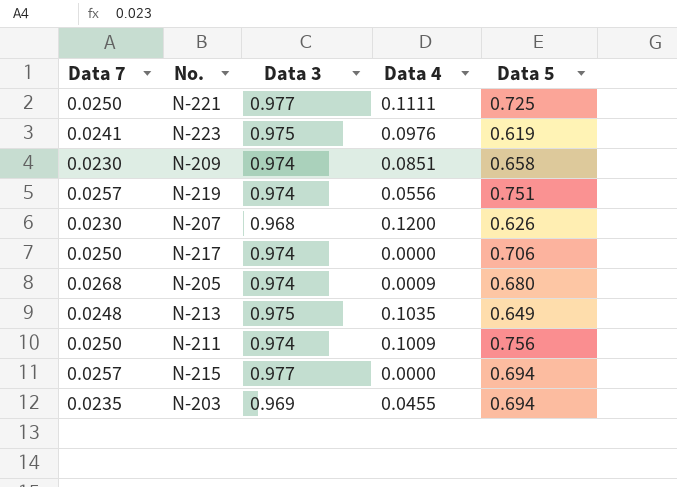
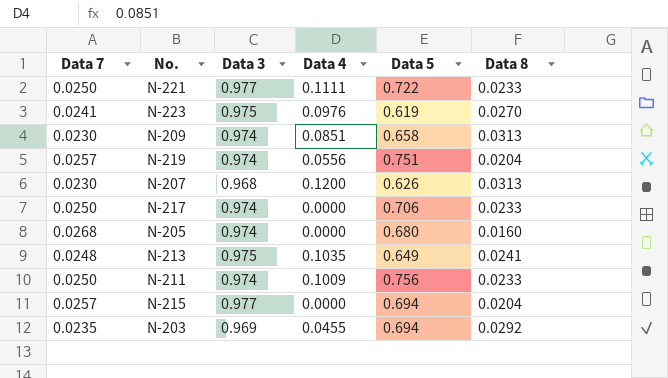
column Data 8 | position: none -> 6
N-221 | Data 5: 0.725 -> 0.722
N-205 | Data 4: 0.0009 -> 0.0000

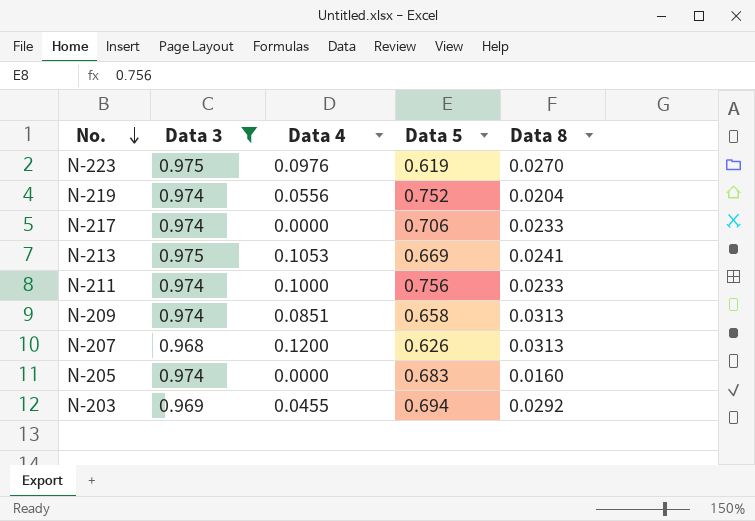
filter: none -> Data 3 != 0.977
row order: none -> No. descending
column Data 7 | position: 1 -> none
N-219 | Data 5: 0.751 -> 0.752
N-213 | Data 4: 0.1035 -> 0.1053
N-213 | Data 5: 0.649 -> 0.669
N-211 | Data 4: 0.1009 -> 0.1000
N-205 | Data 5: 0.680 -> 0.683

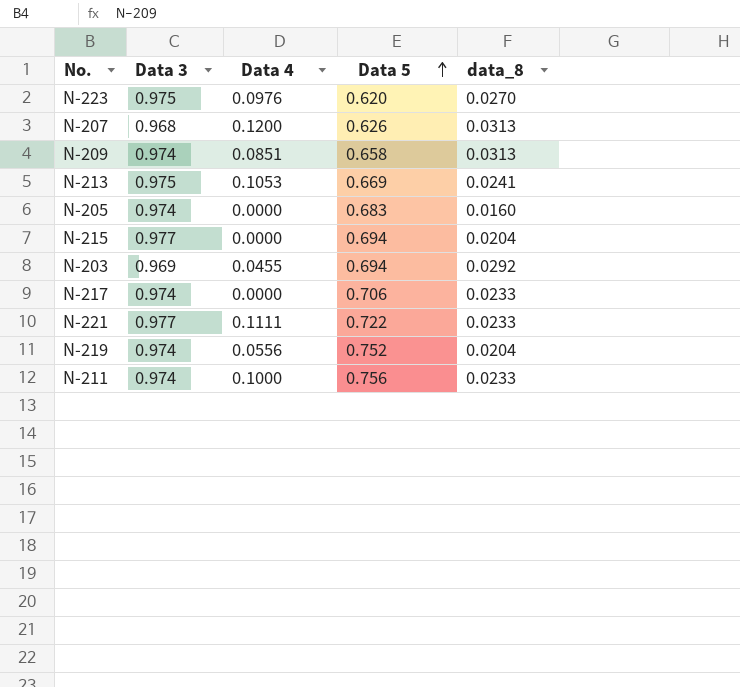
filter: Data 3 != 0.977 -> none
row order: No. descending -> Data 5 ascending
column name: Data 8 -> data_8
N-223 | Data 5: 0.619 -> 0.620

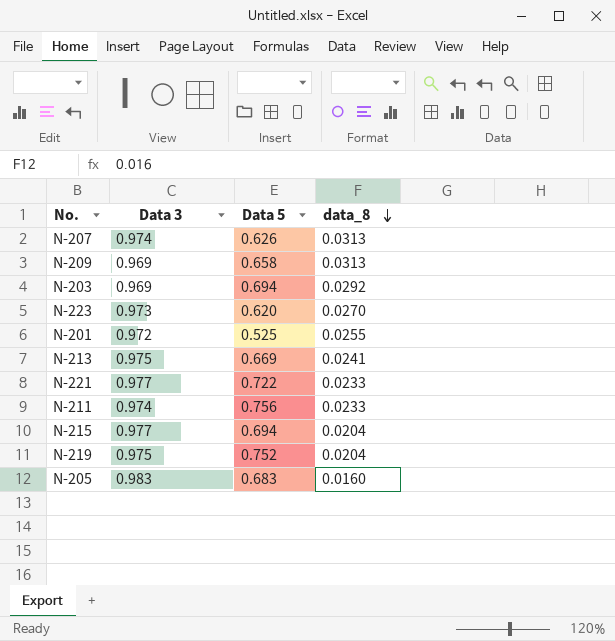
row order: Data 5 ascending -> data_8 descending
column Data 4 | position: 3 -> none
row N-217: 0.974 | 0.0000 | 0.706 | 0.0233 -> none
N-207 | Data 3: 0.968 -> 0.974
N-209 | Data 3: 0.974 -> 0.969
N-223 | Data 3: 0.975 -> 0.973
row N-201: none -> 0.972 | 0.525 | 0.0255
N-219 | Data 3: 0.974 -> 0.975
N-205 | Data 3: 0.974 -> 0.983

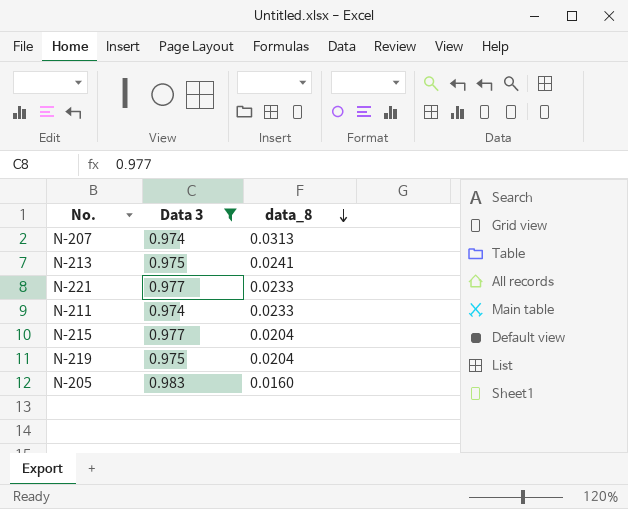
filter: none -> Data 3 >= 0.974
column Data 5 | position: 3 -> none

